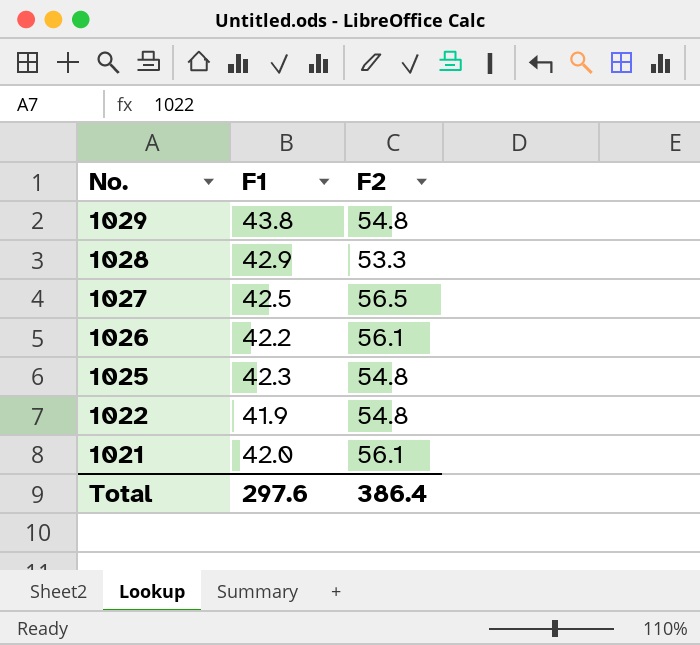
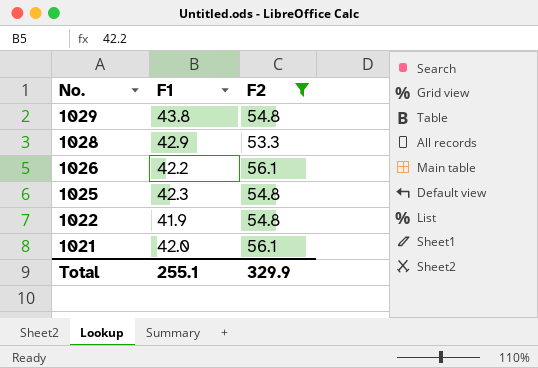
filter: none -> F2 != 56.5
Total | F1: 297.6 -> 255.1
Total | F2: 386.4 -> 329.9

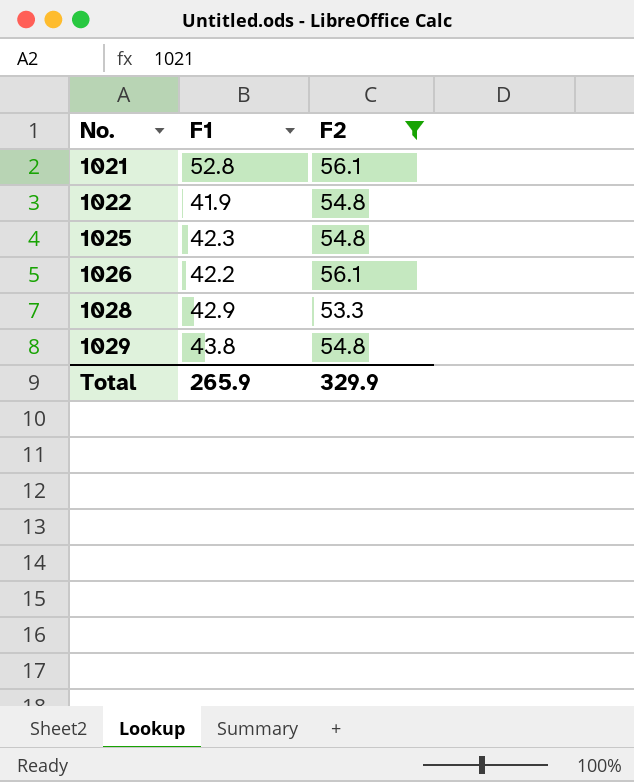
row order: No. descending -> No. ascending
1021 | F1: 42.0 -> 52.8
Total | F1: 255.1 -> 265.9

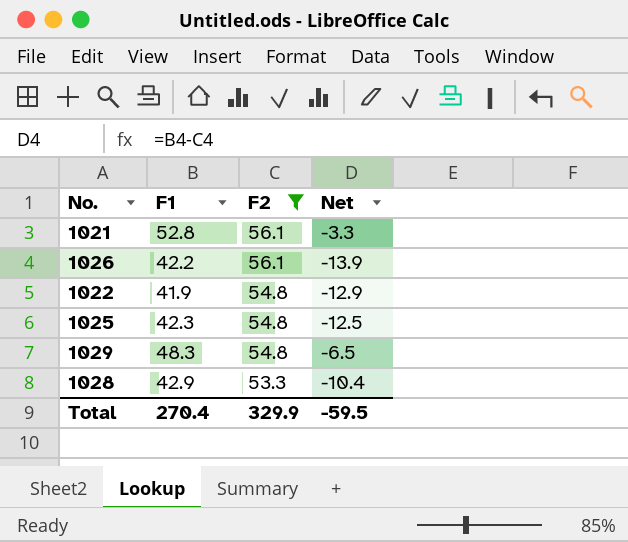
row order: No. ascending -> F2 descending
column Net | formula: none -> [F1] - [F2]
1029 | F1: 43.8 -> 48.3
Total | F1: 265.9 -> 270.4

